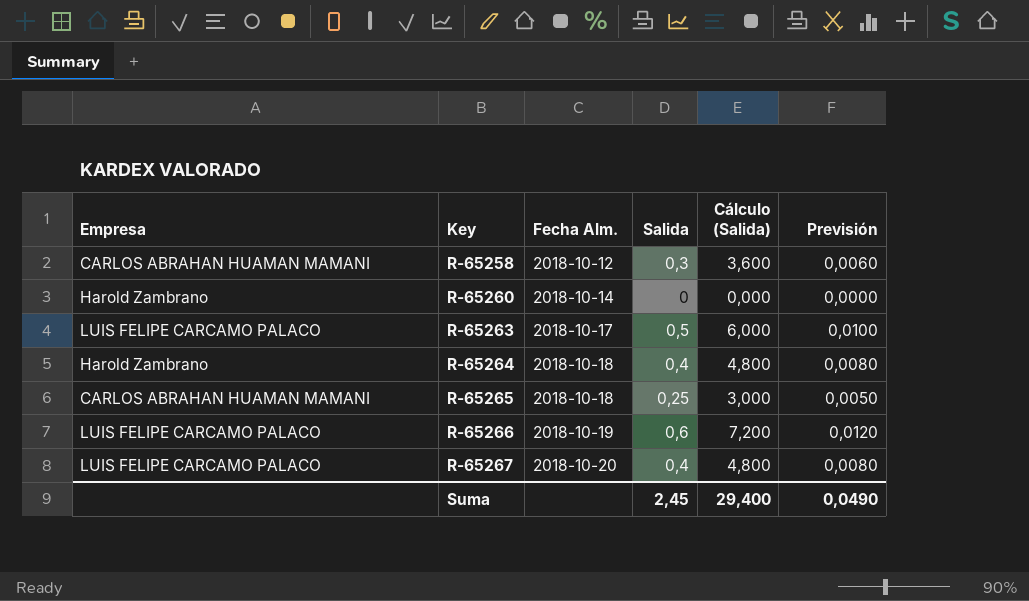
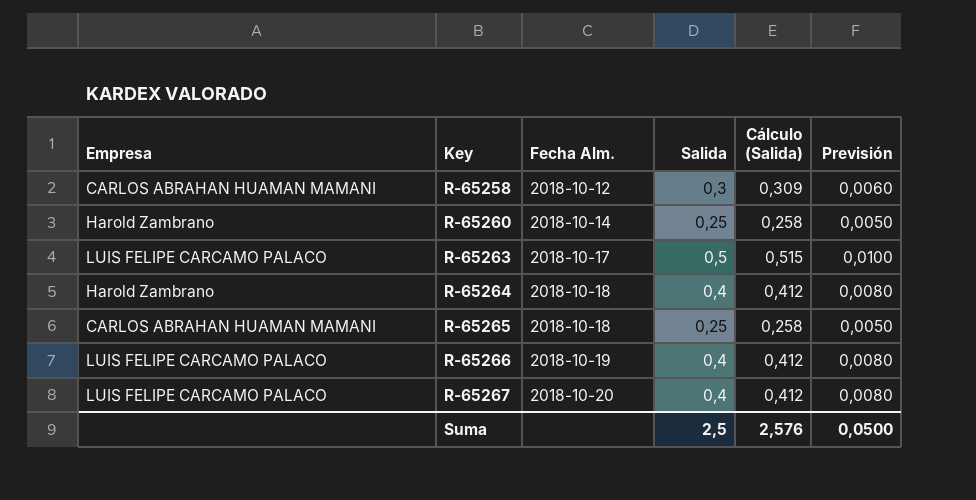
column Cálculo (Salida) | formula: [Salida] * 12 -> [Salida] * 1,03
R-65260 | Salida: 0 -> 0,25
R-65260 | Previsión: 0,0000 -> 0,0050
R-65266 | Salida: 0,6 -> 0,4
R-65266 | Previsión: 0,0120 -> 0,0080
Suma | Salida: 2,45 -> 2,5
Suma | Cálculo (Salida): 29,400 -> 2,576
Suma | Previsión: 0,0490 -> 0,0500

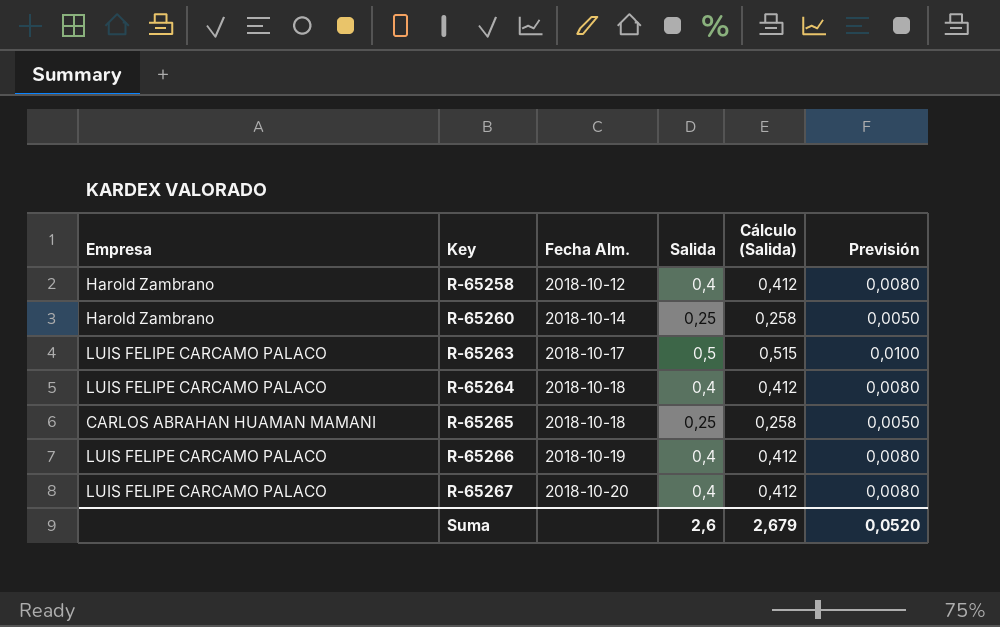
R-65258 | Empresa: CARLOS ABRAHAN HUAMAN MAMANI -> Harold Zambrano
R-65258 | Salida: 0,3 -> 0,4
R-65258 | Cálculo (Salida): 0,309 -> 0,412
R-65258 | Previsión: 0,0060 -> 0,0080
R-65264 | Empresa: Harold Zambrano -> LUIS FELIPE CARCAMO PALACO
Suma | Salida: 2,5 -> 2,6
Suma | Cálculo (Salida): 2,576 -> 2,679
Suma | Previsión: 0,0500 -> 0,0520

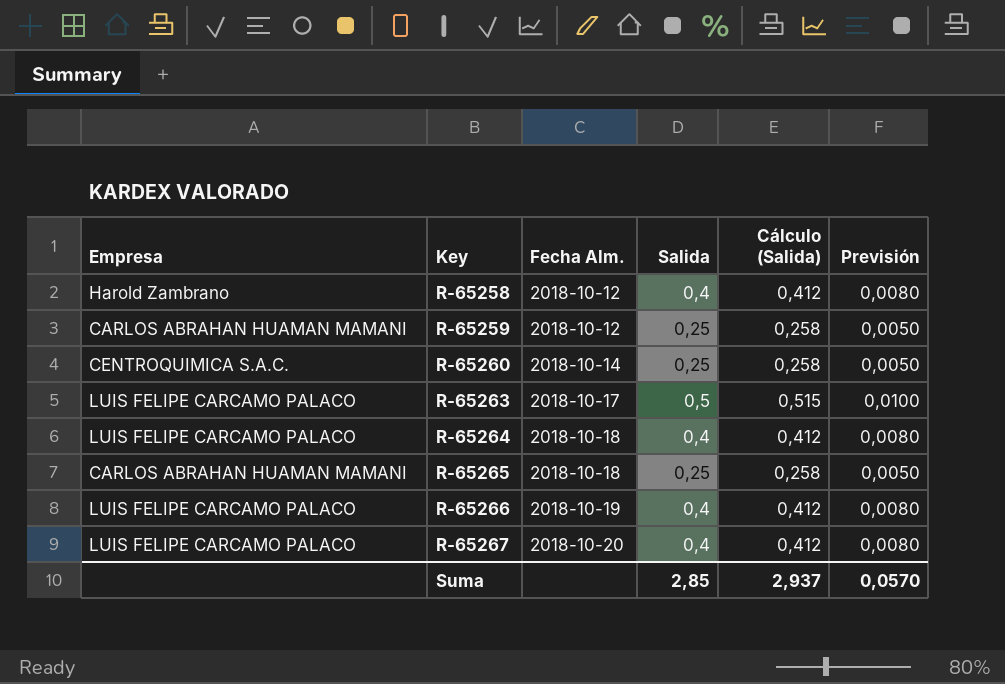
row R-65259: none -> CARLOS ABRAHAN HUAMAN MAMANI | 2018-10-12 | 0,25 | 0,258 | 0,0050
R-65260 | Empresa: Harold Zambrano -> CENTROQUIMICA S.A.C.
Suma | Salida: 2,6 -> 2,85
Suma | Cálculo (Salida): 2,679 -> 2,937
Suma | Previsión: 0,0520 -> 0,0570

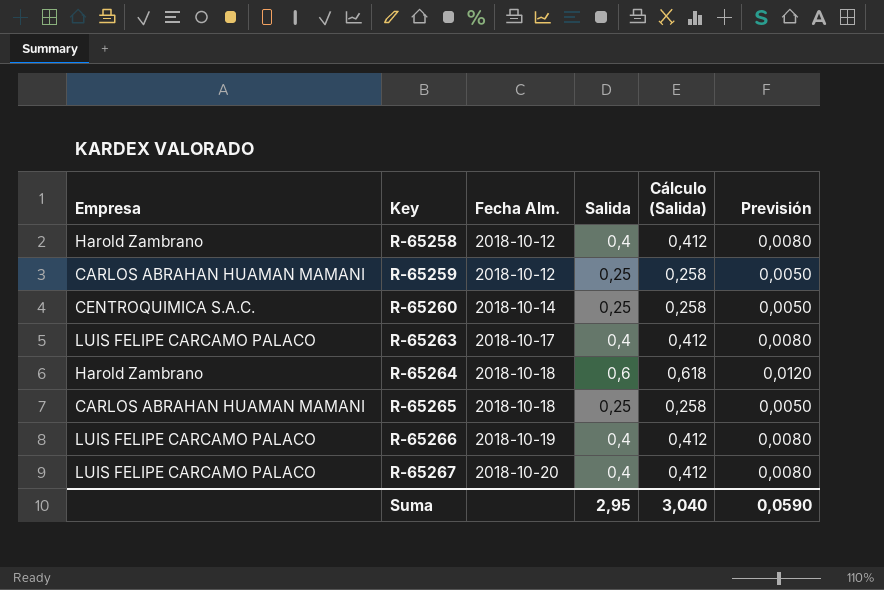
R-65263 | Salida: 0,5 -> 0,4
R-65263 | Cálculo (Salida): 0,515 -> 0,412
R-65263 | Previsión: 0,0100 -> 0,0080
R-65264 | Empresa: LUIS FELIPE CARCAMO PALACO -> Harold Zambrano
R-65264 | Salida: 0,4 -> 0,6
R-65264 | Cálculo (Salida): 0,412 -> 0,618
R-65264 | Previsión: 0,0080 -> 0,0120
Suma | Salida: 2,85 -> 2,95
Suma | Cálculo (Salida): 2,937 -> 3,040
Suma | Previsión: 0,0570 -> 0,0590

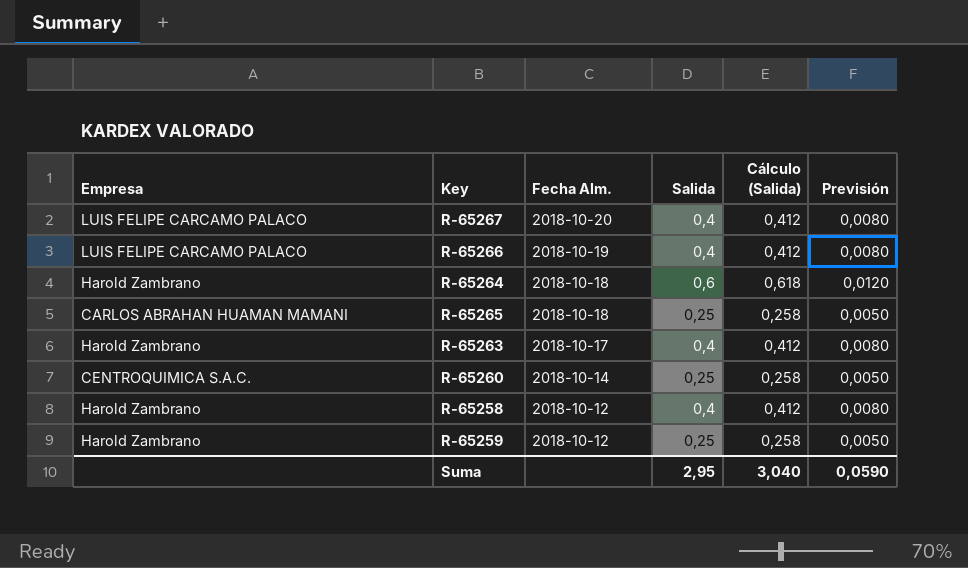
row order: Key ascending -> Fecha Alm. descending
R-65263 | Empresa: LUIS FELIPE CARCAMO PALACO -> Harold Zambrano
R-65259 | Empresa: CARLOS ABRAHAN HUAMAN MAMANI -> Harold Zambrano

